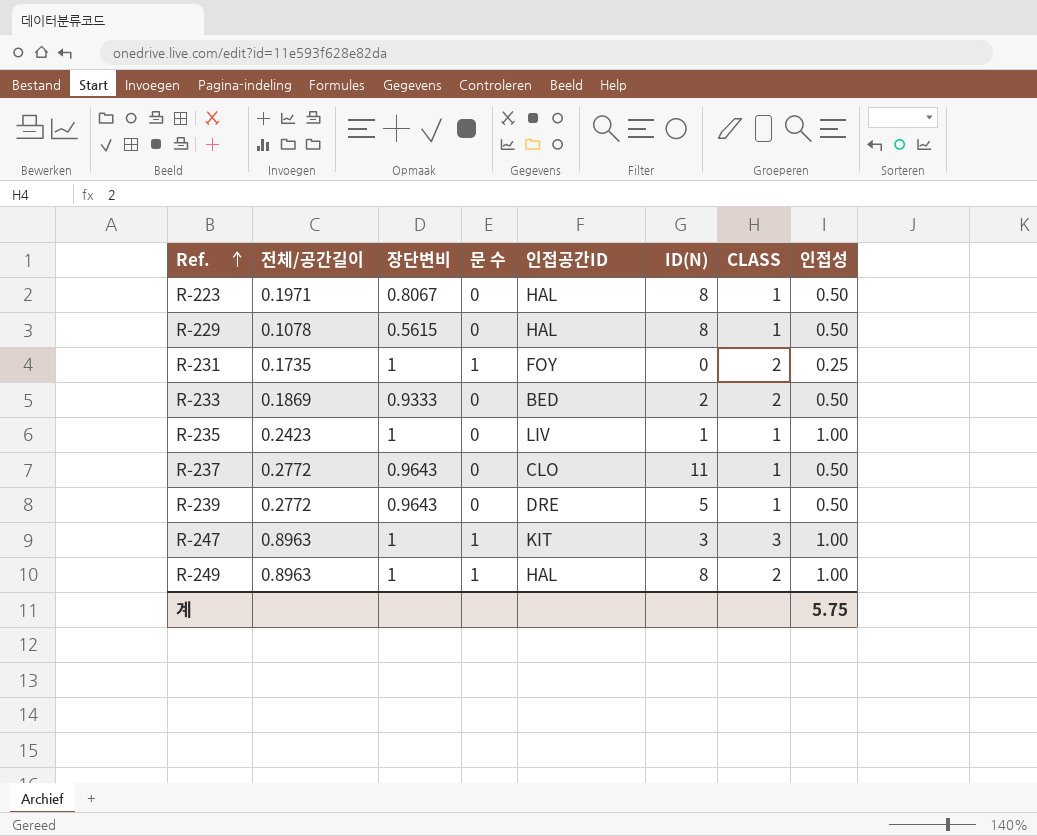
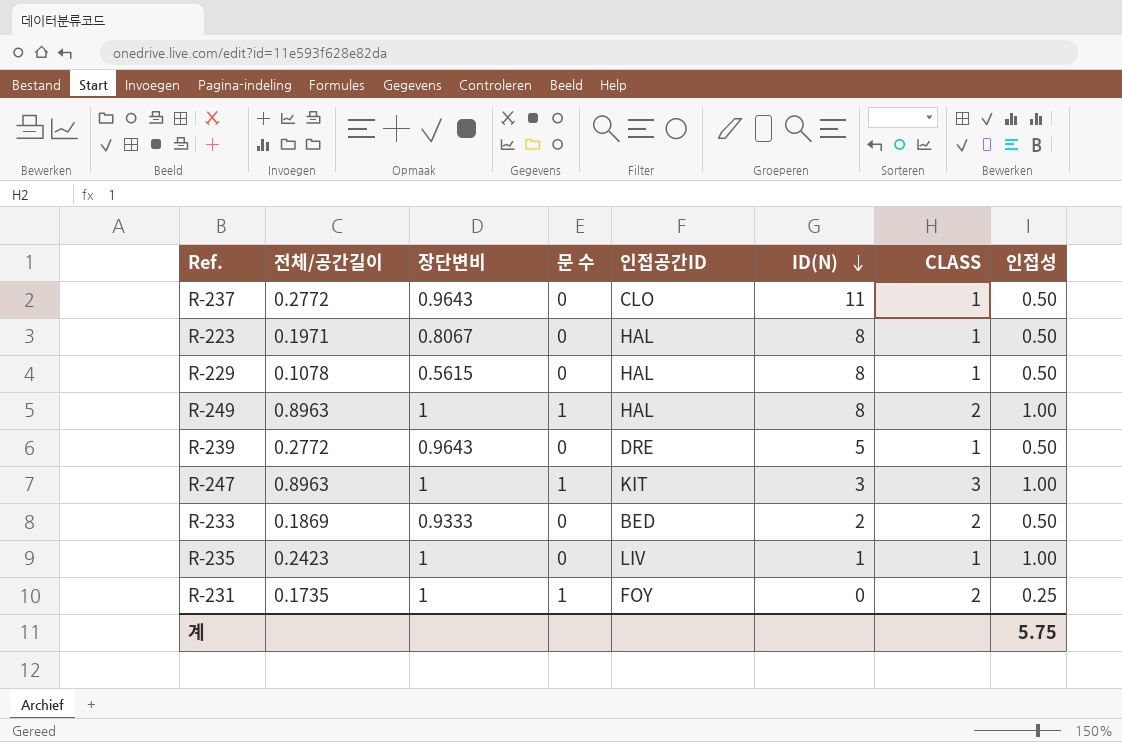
row order: Ref. ascending -> ID(N) descending

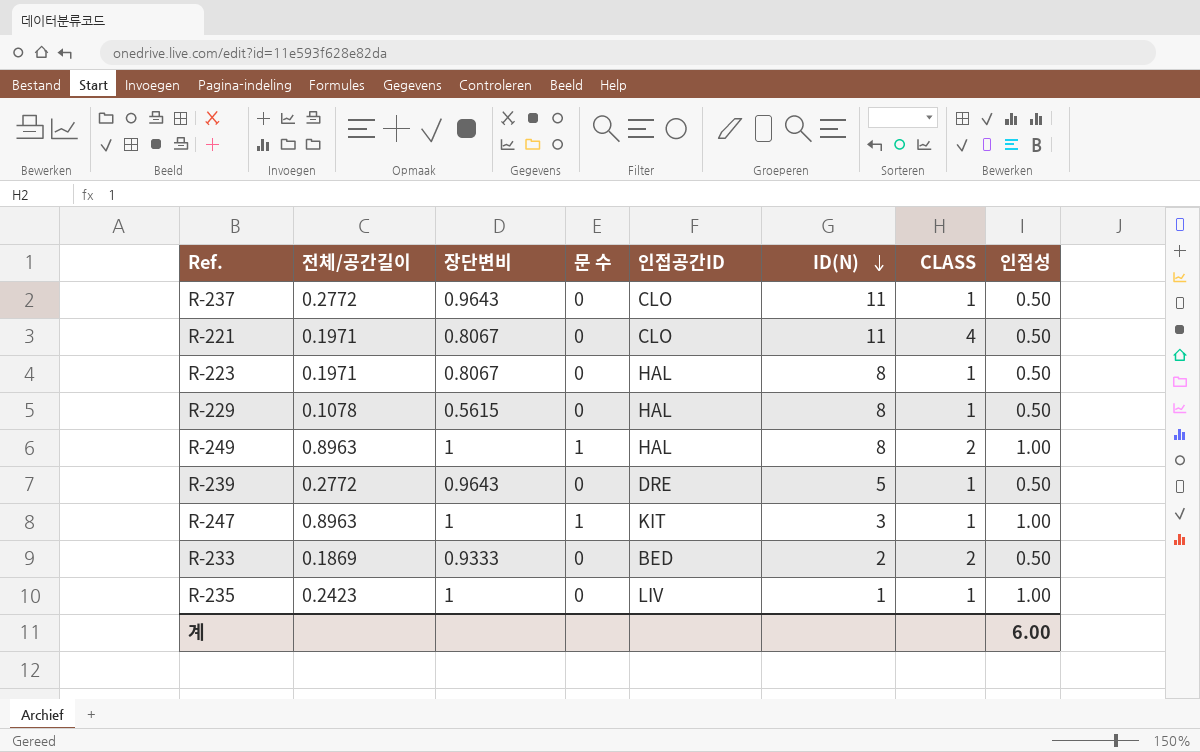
row R-231: 0.1735 | 1 | 1 | FOY | 0 | 2 | 0.25 -> none
row R-221: none -> 0.1971 | 0.8067 | 0 | CLO | 11 | 4 | 0.50
R-247 | CLASS: 3 -> 1
계 | 인접성: 5.75 -> 6.00

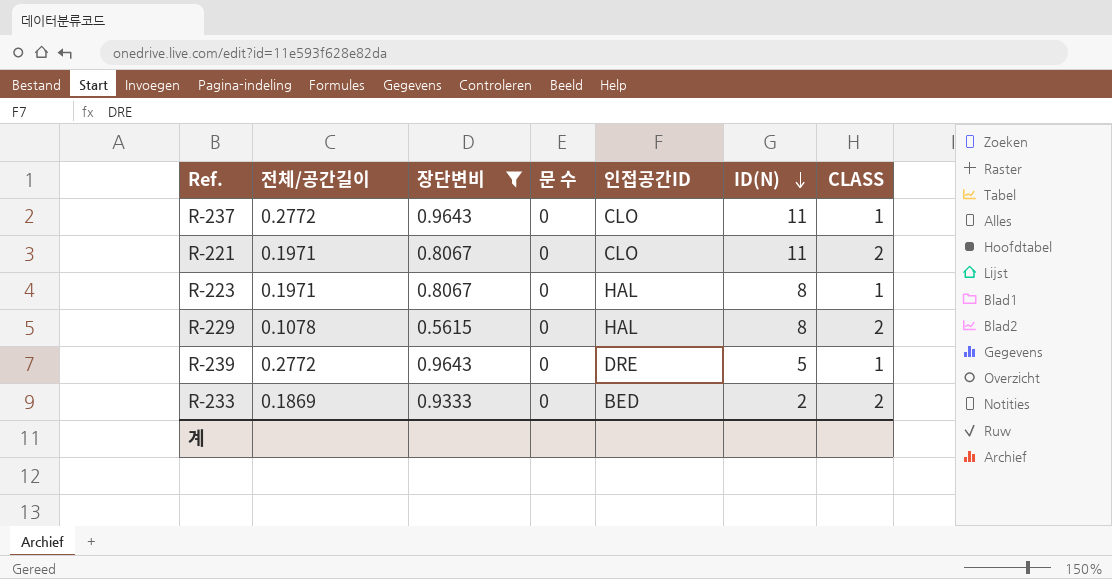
filter: none -> 장단변비 != 1
column 인접성 | position: 8 -> none
R-221 | CLASS: 4 -> 2
R-229 | CLASS: 1 -> 2

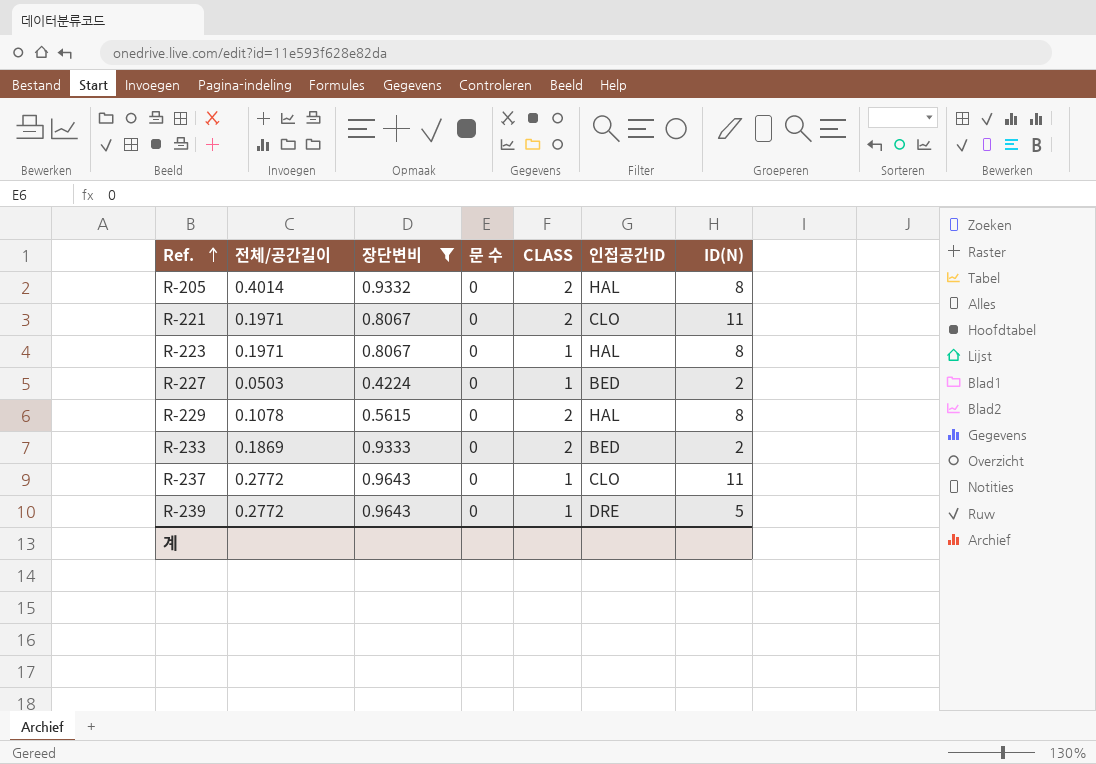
row order: ID(N) descending -> Ref. ascending
column CLASS | position: 7 -> 5
row R-205: none -> 0.4014 | 0.9332 | 0 | 2 | HAL | 8
row R-227: none -> 0.0503 | 0.4224 | 0 | 1 | BED | 2

